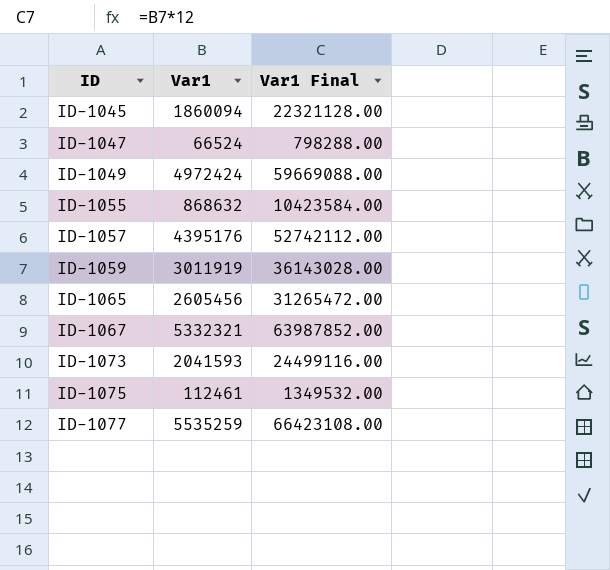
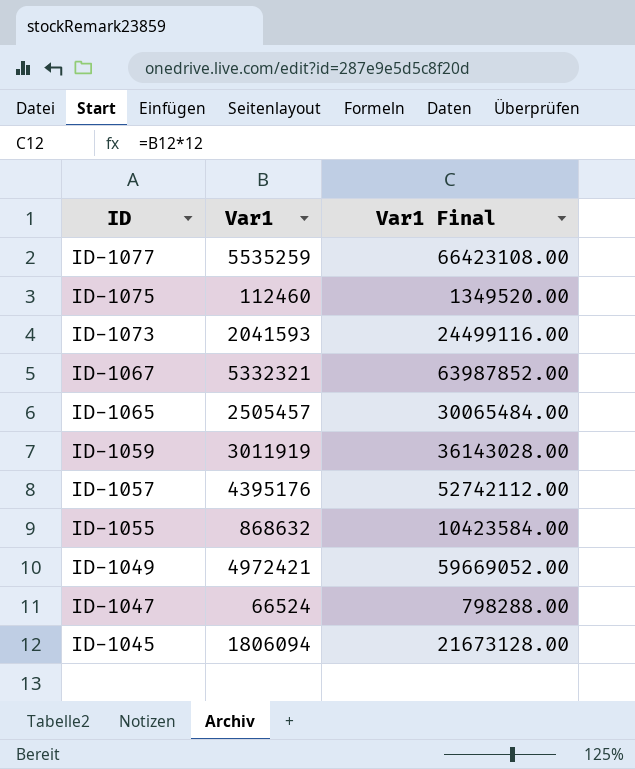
row order: ID ascending -> ID descending
ID-1075 | Var1: 112461 -> 112460
ID-1075 | Var1 Final: 1349532.00 -> 1349520.00
ID-1065 | Var1: 2605456 -> 2505457
ID-1065 | Var1 Final: 31265472.00 -> 30065484.00
ID-1049 | Var1: 4972424 -> 4972421
ID-1049 | Var1 Final: 59669088.00 -> 59669052.00
ID-1045 | Var1: 1860094 -> 1806094
ID-1045 | Var1 Final: 22321128.00 -> 21673128.00

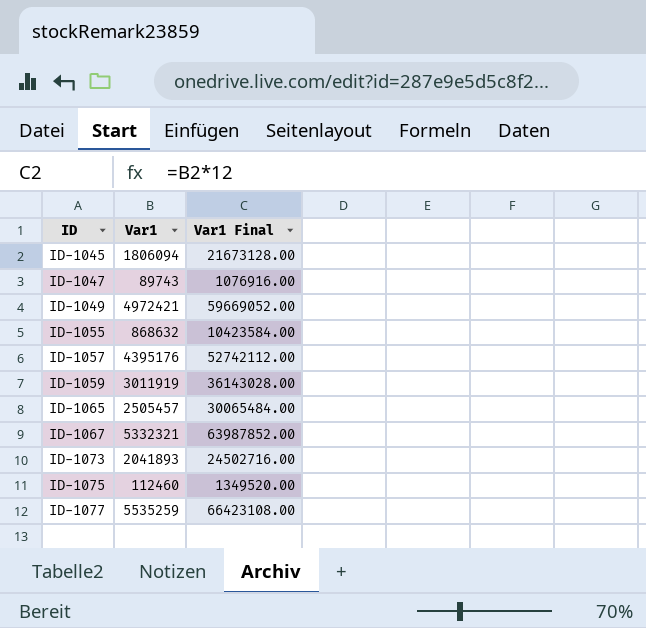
row order: ID descending -> ID ascending
ID-1047 | Var1: 66524 -> 89743
ID-1047 | Var1 Final: 798288.00 -> 1076916.00
ID-1073 | Var1: 2041593 -> 2041893
ID-1073 | Var1 Final: 24499116.00 -> 24502716.00

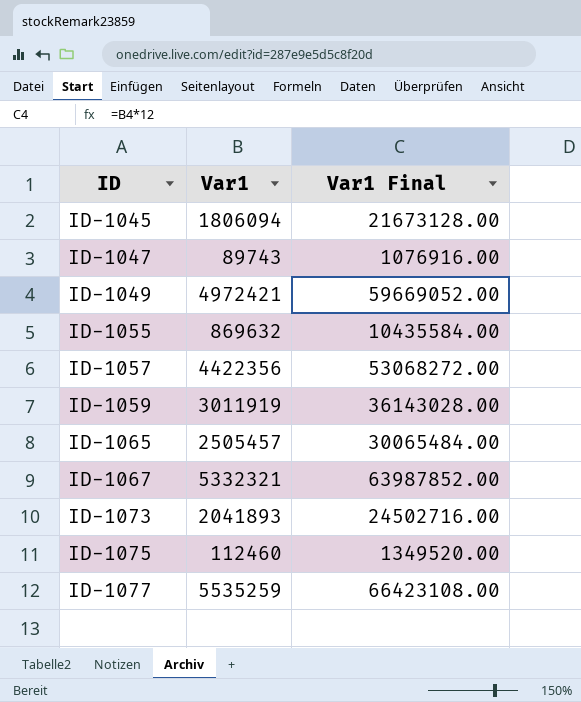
ID-1055 | Var1: 868632 -> 869632
ID-1055 | Var1 Final: 10423584.00 -> 10435584.00
ID-1057 | Var1: 4395176 -> 4422356
ID-1057 | Var1 Final: 52742112.00 -> 53068272.00

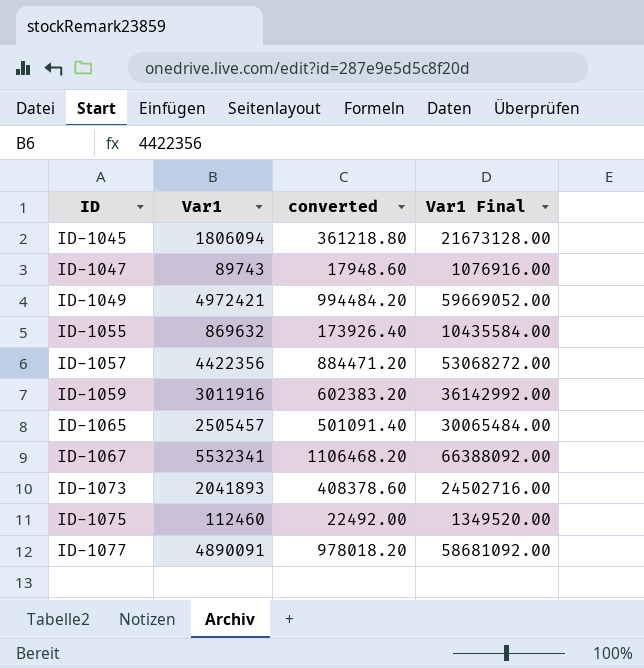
column converted | formula: none -> [Var1] * 0.2
ID-1059 | Var1: 3011919 -> 3011916
ID-1059 | Var1 Final: 36143028.00 -> 36142992.00
ID-1067 | Var1: 5332321 -> 5532341
ID-1067 | Var1 Final: 63987852.00 -> 66388092.00
ID-1077 | Var1: 5535259 -> 4890091
ID-1077 | Var1 Final: 66423108.00 -> 58681092.00

